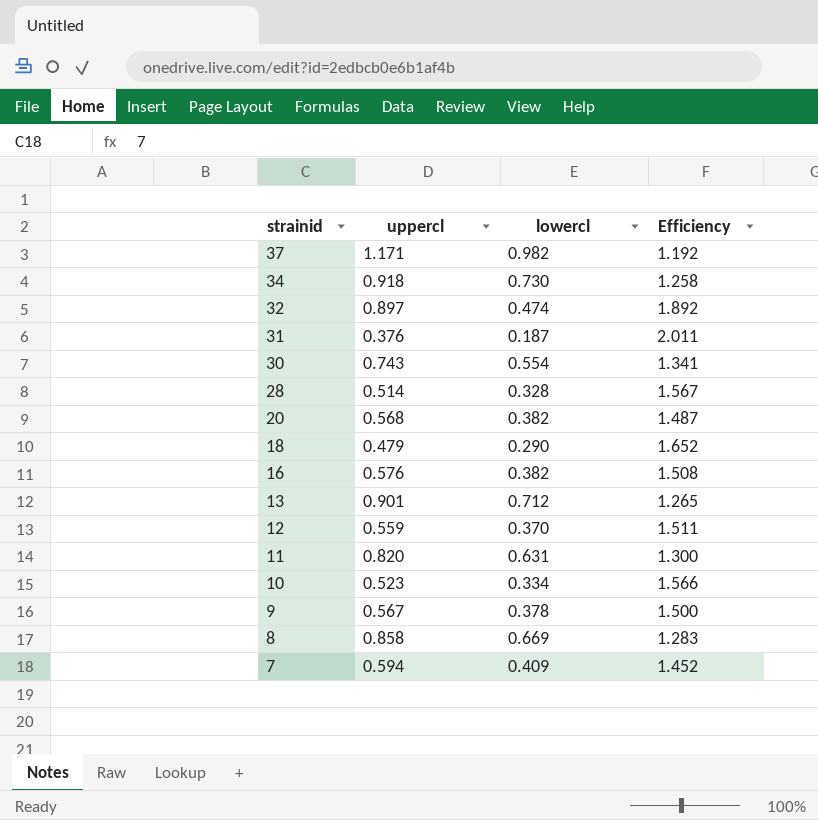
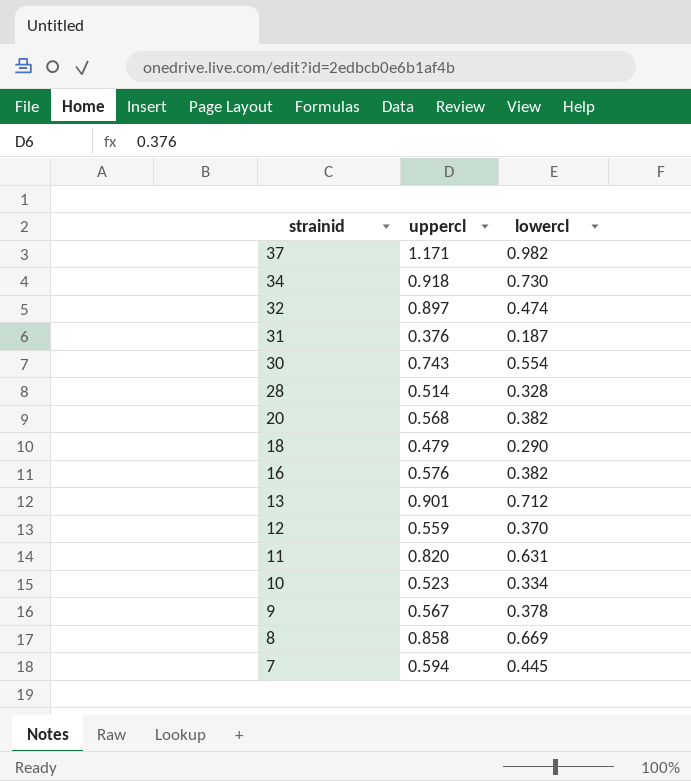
column Efficiency | formula: [uppercl] / [lowercl] -> none
7 | lowercl: 0.409 -> 0.445

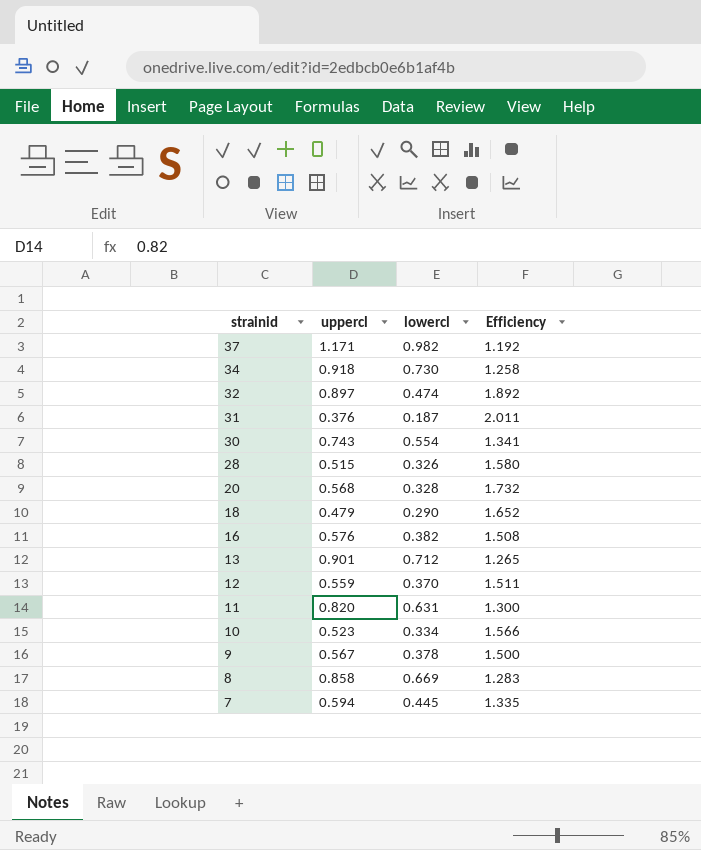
column Efficiency | formula: none -> [uppercl] / [lowercl]
28 | uppercl: 0.514 -> 0.515
28 | lowercl: 0.328 -> 0.326
20 | lowercl: 0.382 -> 0.328

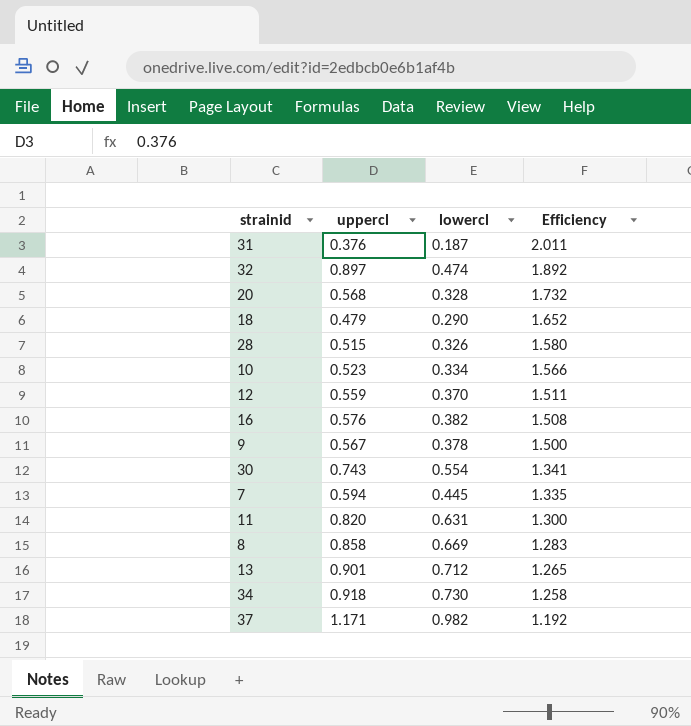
row order: strainid descending -> Efficiency descending

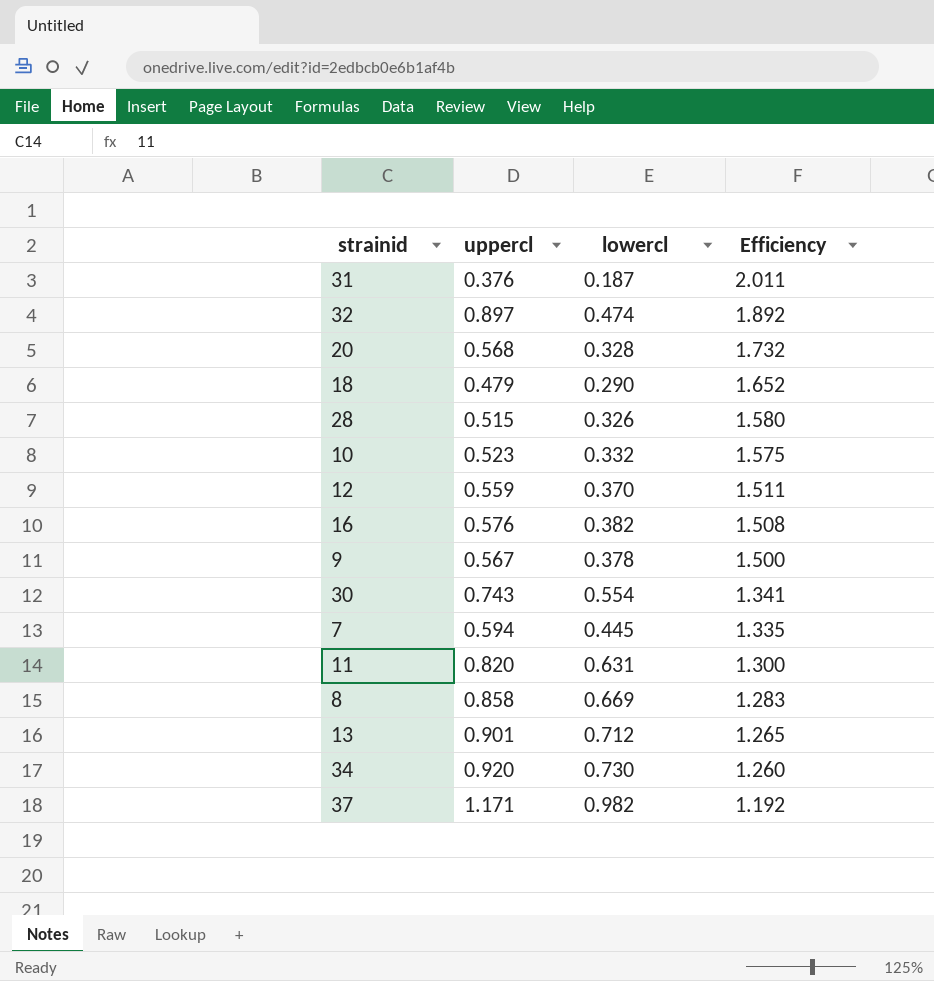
10 | lowercl: 0.334 -> 0.332
10 | Efficiency: 1.566 -> 1.575
34 | uppercl: 0.918 -> 0.920
34 | Efficiency: 1.258 -> 1.260

